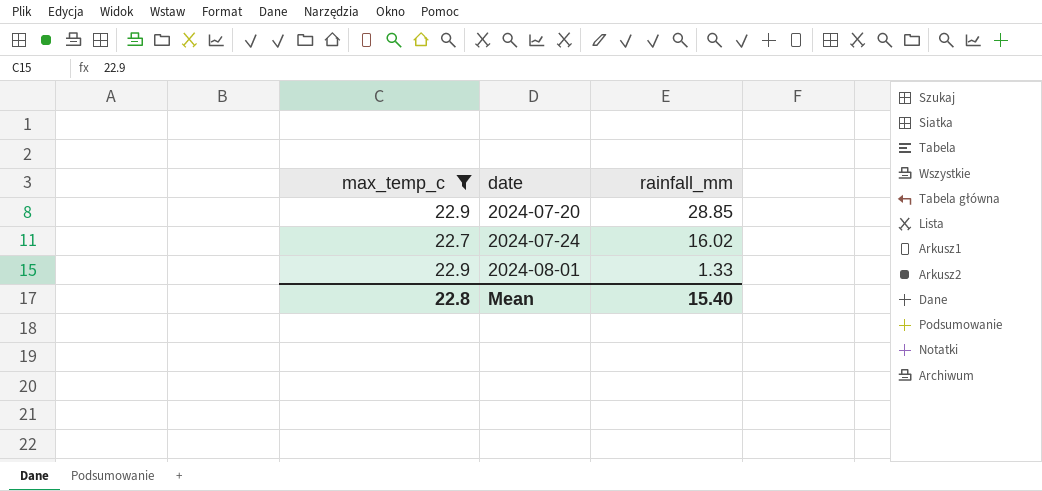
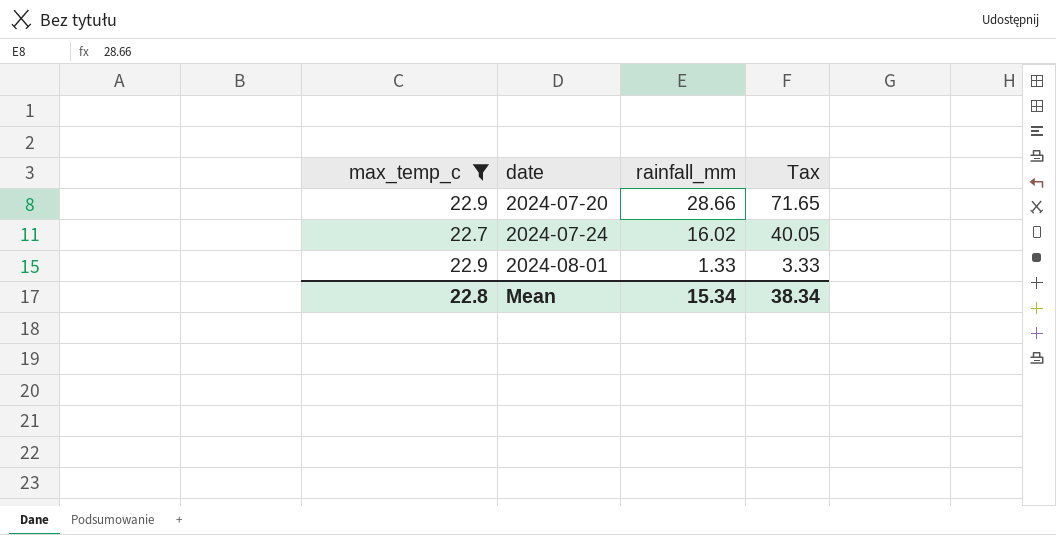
column Tax | formula: none -> [rainfall_mm] * 2.5
2024-07-20 | rainfall_mm: 28.85 -> 28.66
Mean | rainfall_mm: 15.40 -> 15.34

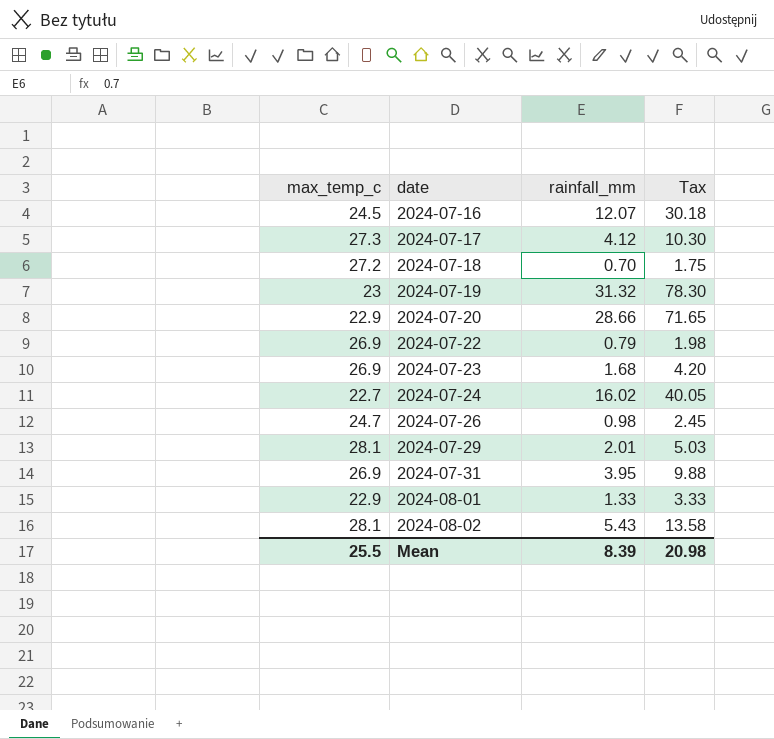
filter: max_temp_c <= 22.9 -> none
Mean | max_temp_c: 22.8 -> 25.5
Mean | rainfall_mm: 15.34 -> 8.39
Mean | Tax: 38.34 -> 20.98

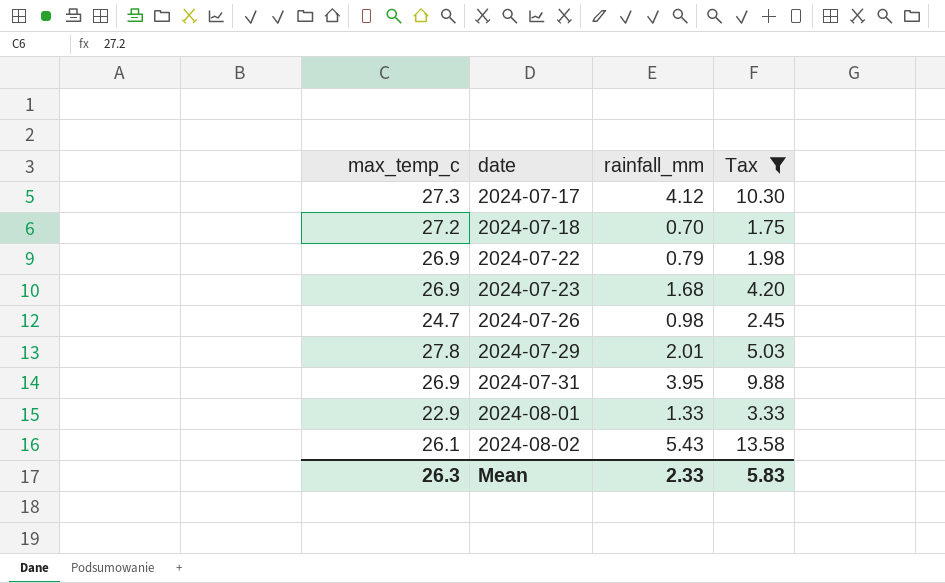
filter: none -> Tax <= 13.58
2024-07-29 | max_temp_c: 28.1 -> 27.8
2024-08-02 | max_temp_c: 28.1 -> 26.1
Mean | max_temp_c: 25.5 -> 26.3
Mean | rainfall_mm: 8.39 -> 2.33
Mean | Tax: 20.98 -> 5.83

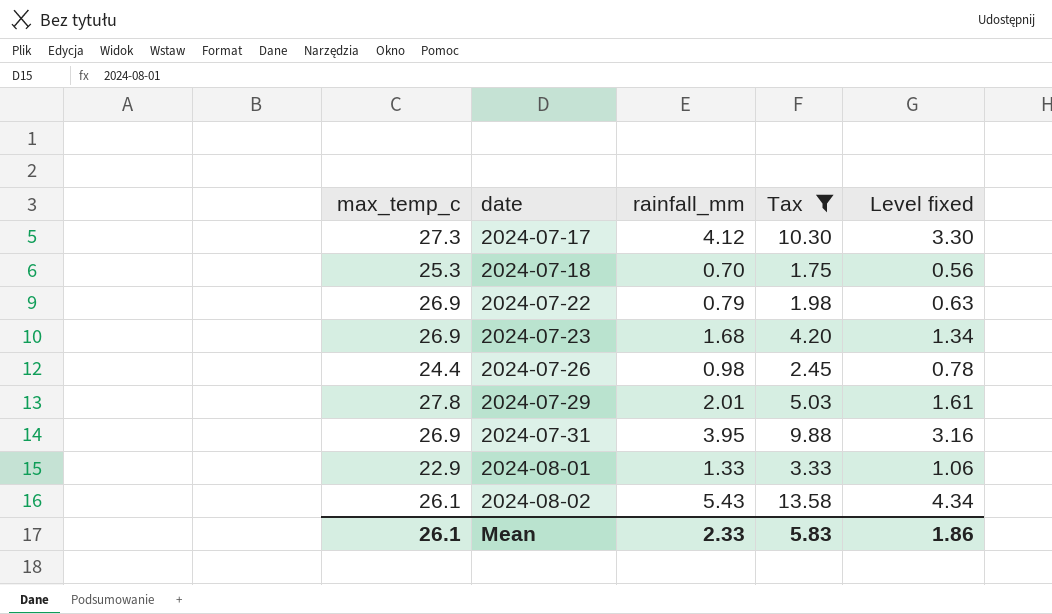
column Level fixed | formula: none -> [rainfall_mm] * 0.8
2024-07-18 | max_temp_c: 27.2 -> 25.3
2024-07-26 | max_temp_c: 24.7 -> 24.4
Mean | max_temp_c: 26.3 -> 26.1

